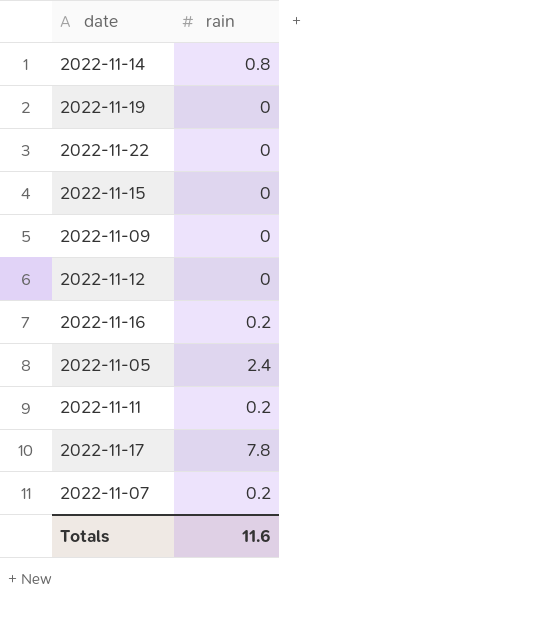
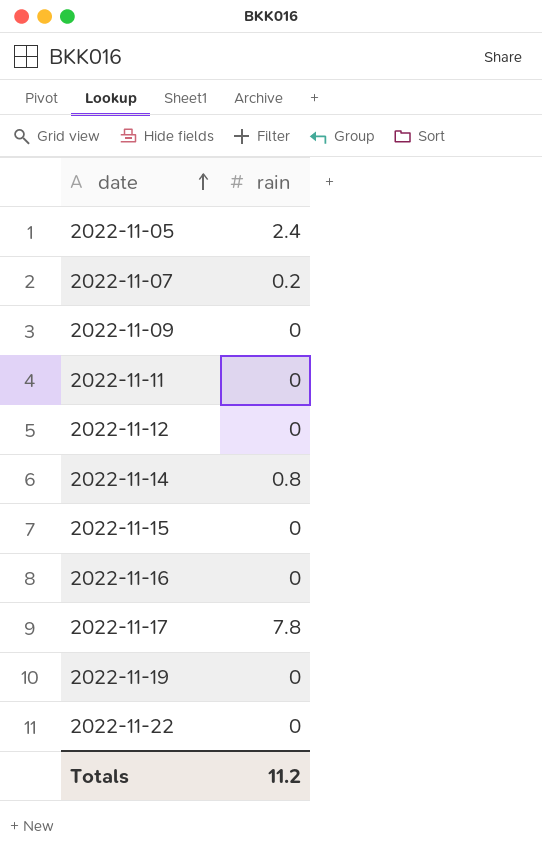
row order: none -> date ascending
2022-11-11 | rain: 0.2 -> 0
2022-11-16 | rain: 0.2 -> 0
Totals | rain: 11.6 -> 11.2

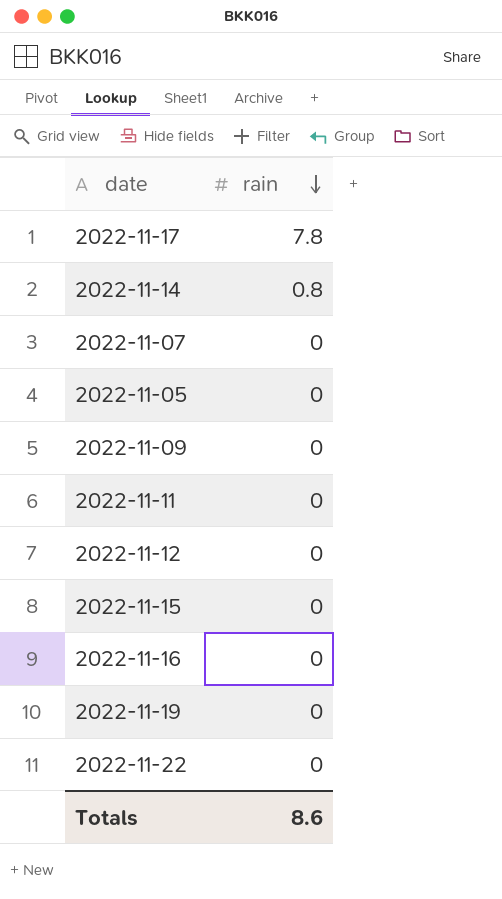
row order: date ascending -> rain descending
2022-11-07 | rain: 0.2 -> 0
2022-11-05 | rain: 2.4 -> 0
Totals | rain: 11.2 -> 8.6

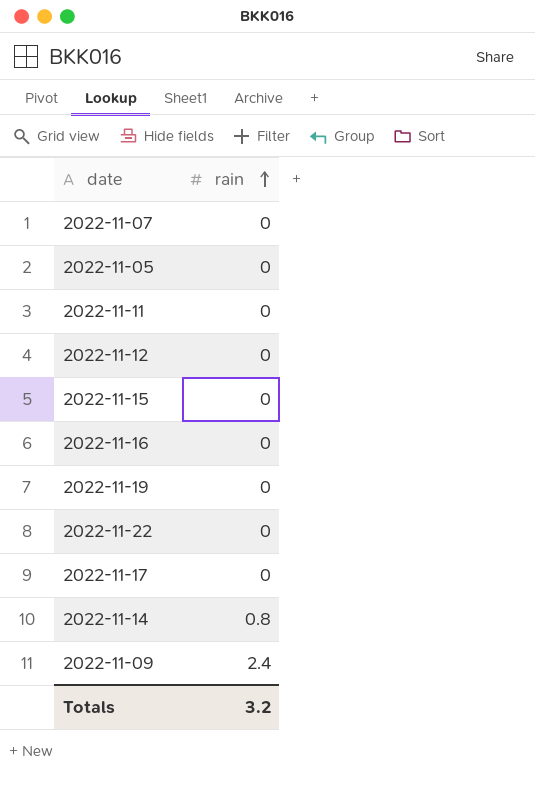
row order: rain descending -> rain ascending
2022-11-17 | rain: 7.8 -> 0
2022-11-09 | rain: 0 -> 2.4
Totals | rain: 8.6 -> 3.2

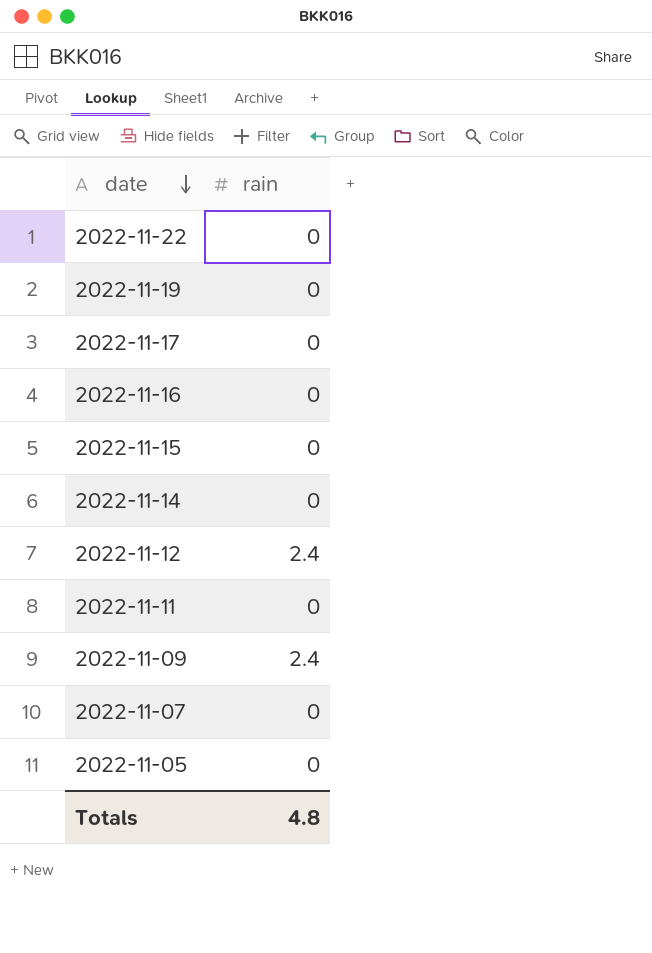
row order: rain ascending -> date descending
2022-11-14 | rain: 0.8 -> 0
2022-11-12 | rain: 0 -> 2.4
Totals | rain: 3.2 -> 4.8

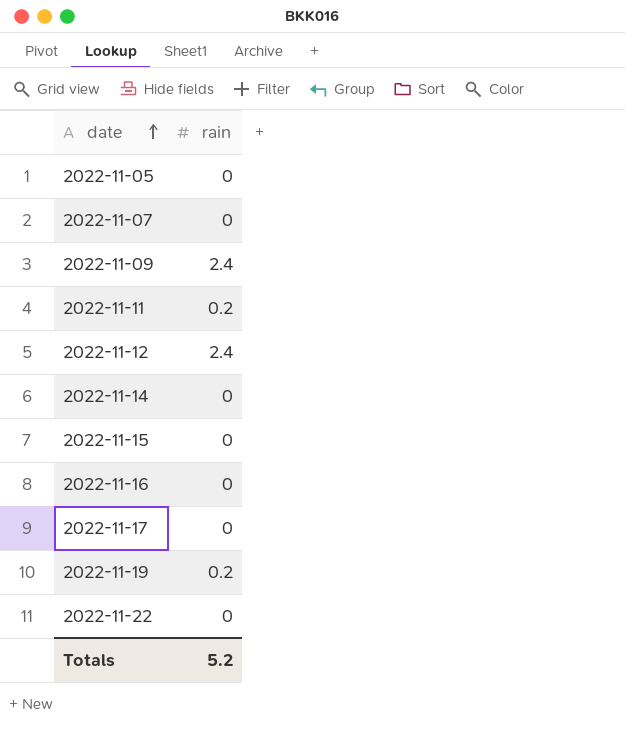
row order: date descending -> date ascending
2022-11-11 | rain: 0 -> 0.2
2022-11-19 | rain: 0 -> 0.2
Totals | rain: 4.8 -> 5.2

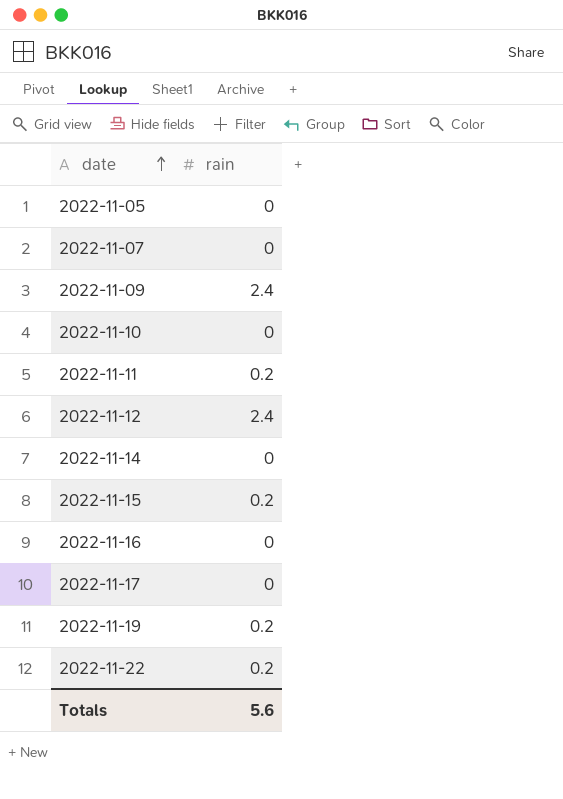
row 2022-11-10: none -> 0
2022-11-15 | rain: 0 -> 0.2
2022-11-22 | rain: 0 -> 0.2
Totals | rain: 5.2 -> 5.6

